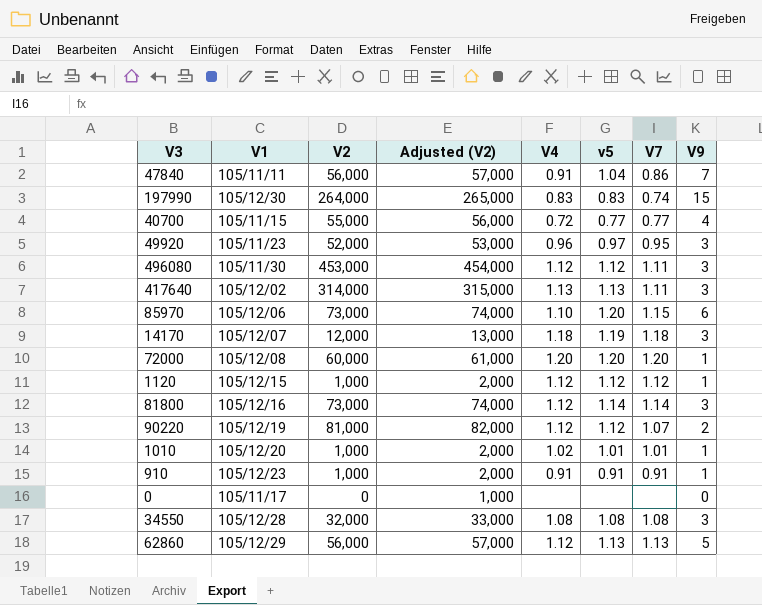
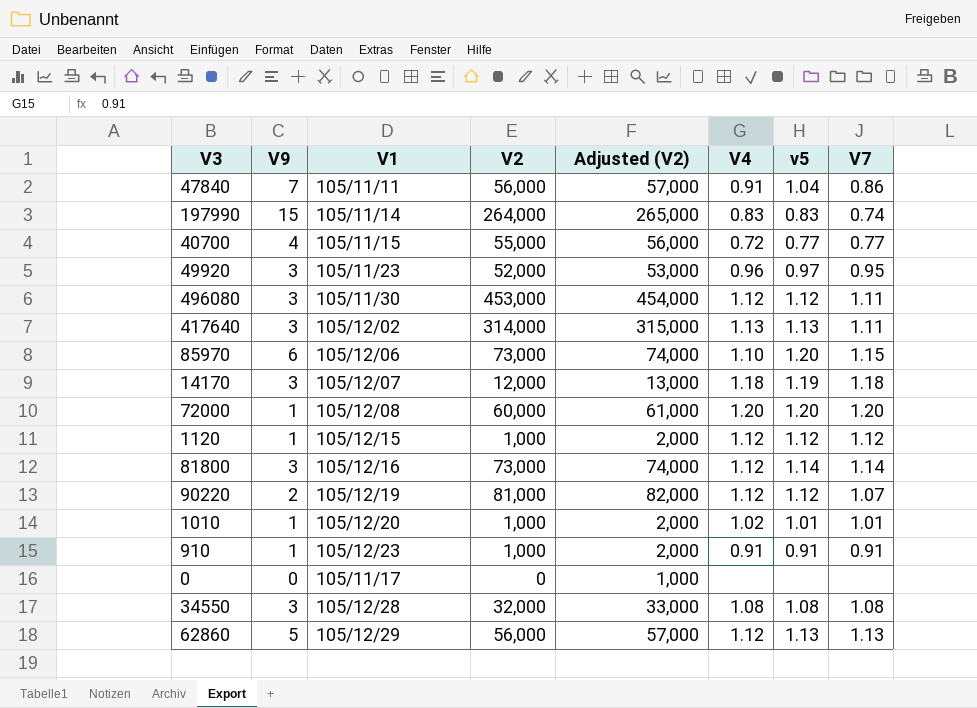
column V9 | position: 8 -> 2
197990 | V1: 105/12/30 -> 105/11/14

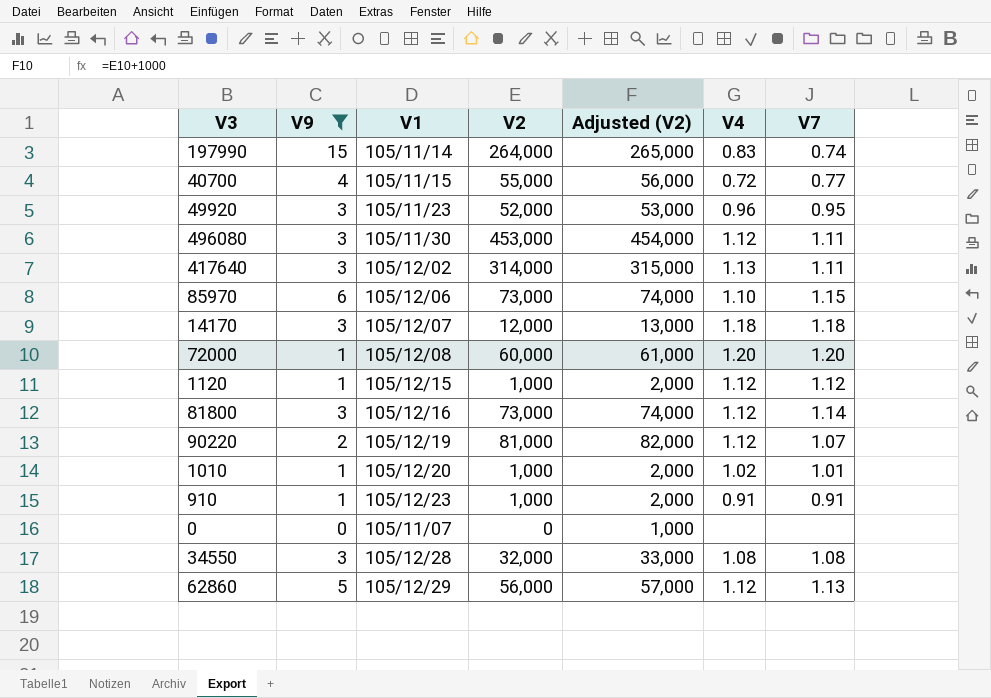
filter: none -> V9 != 7
column v5 | position: 7 -> none
0 | V1: 105/11/17 -> 105/11/07

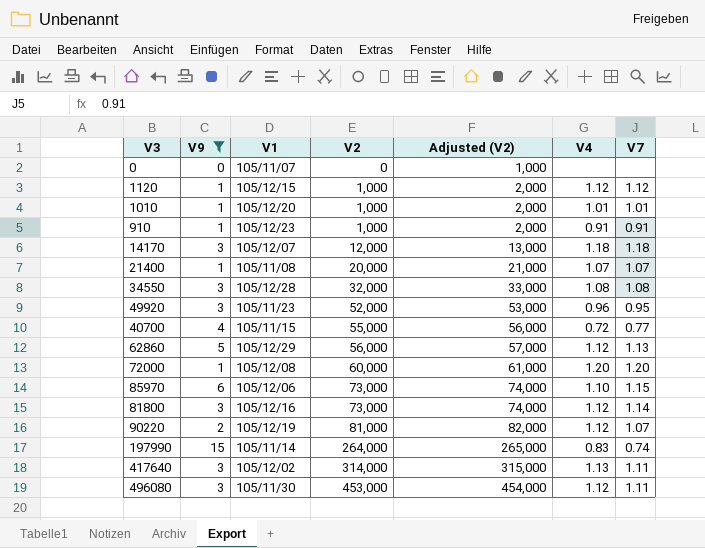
row order: none -> V2 ascending
1010 | V4: 1.02 -> 1.01
row 21400: none -> 1 | 105/11/08 | 20,000 | 21,000 | 1.07 | 1.07

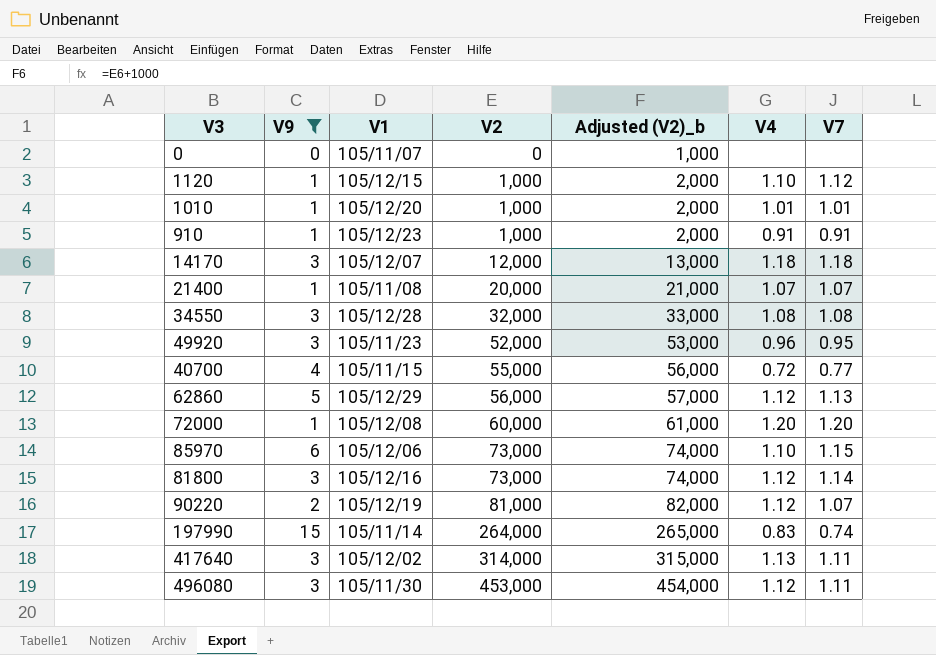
column name: Adjusted (V2) -> Adjusted (V2)_b
1120 | V4: 1.12 -> 1.10

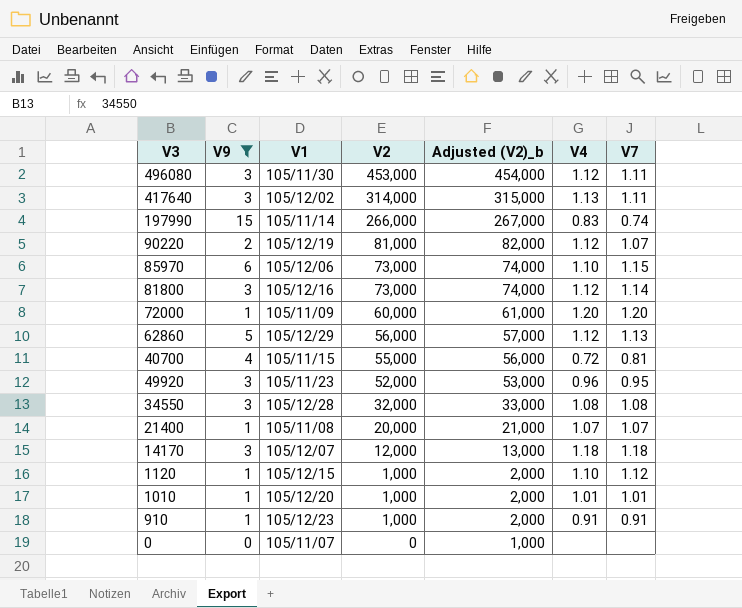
row order: V2 ascending -> V2 descending
197990 | V2: 264,000 -> 266,000
197990 | Adjusted (V2)_b: 265,000 -> 267,000
72000 | V1: 105/12/08 -> 105/11/09
40700 | V7: 0.77 -> 0.81

